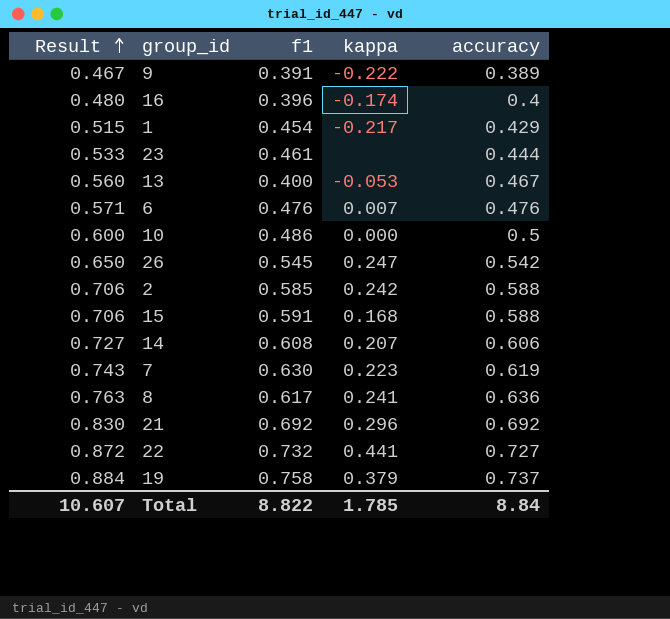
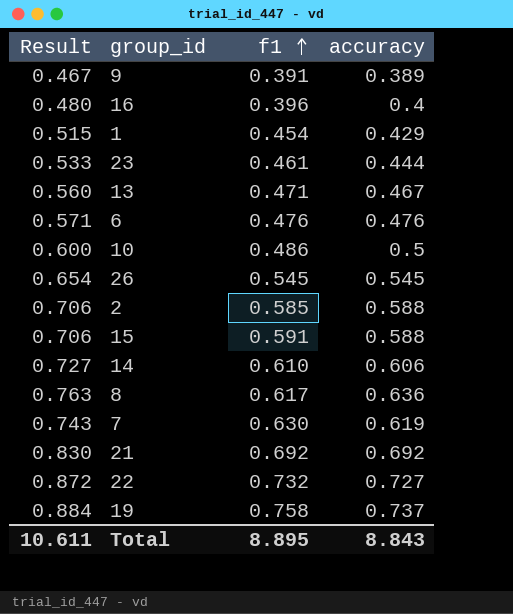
row order: Result ascending -> f1 ascending
column kappa | position: 4 -> none
13 | f1: 0.400 -> 0.471
26 | Result: 0.650 -> 0.654
26 | accuracy: 0.542 -> 0.545
14 | f1: 0.608 -> 0.610
Total | Result: 10.607 -> 10.611
Total | f1: 8.822 -> 8.895
Total | accuracy: 8.84 -> 8.843

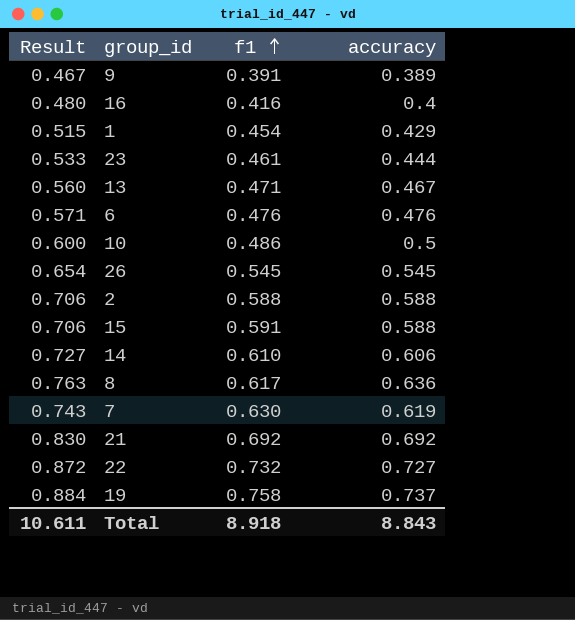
16 | f1: 0.396 -> 0.416
2 | f1: 0.585 -> 0.588
Total | f1: 8.895 -> 8.918

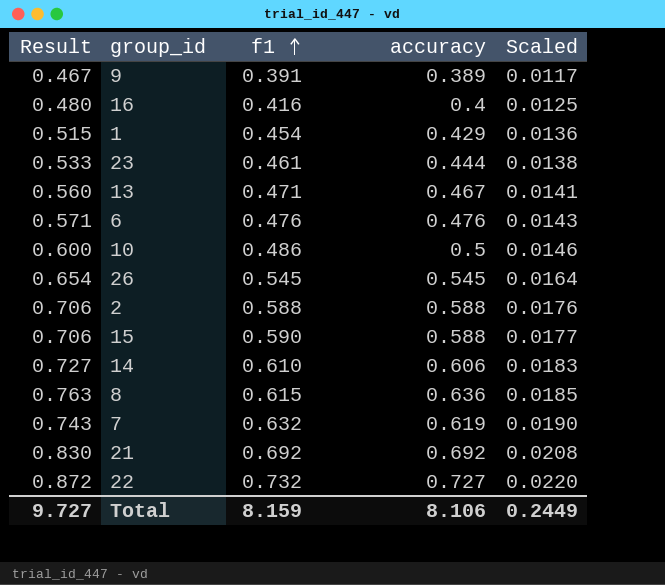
column Scaled | formula: none -> [f1] * 0.03
row 19: 0.884 | 0.758 | 0.737 -> none
15 | f1: 0.591 -> 0.590
8 | f1: 0.617 -> 0.615
7 | f1: 0.630 -> 0.632
Total | Result: 10.611 -> 9.727
Total | f1: 8.918 -> 8.159
Total | accuracy: 8.843 -> 8.106

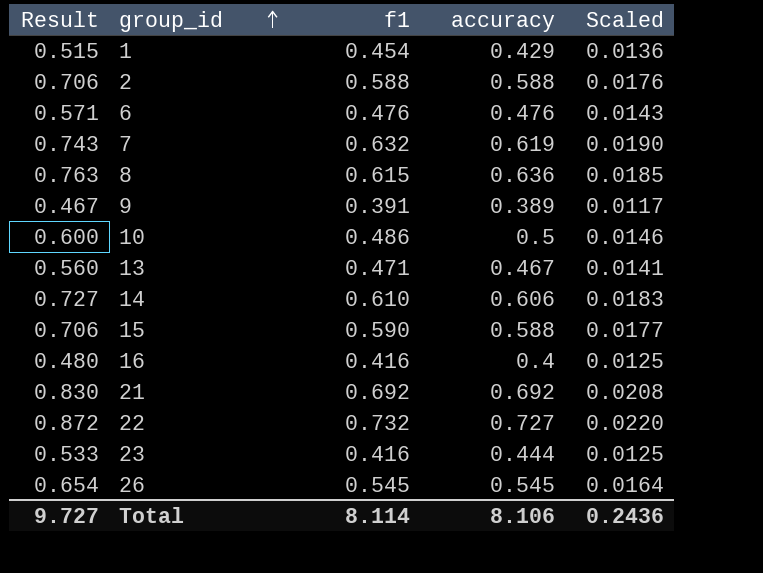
row order: f1 ascending -> group_id ascending
23 | f1: 0.461 -> 0.416
23 | Scaled: 0.0138 -> 0.0125
Total | f1: 8.159 -> 8.114
Total | Scaled: 0.2449 -> 0.2436

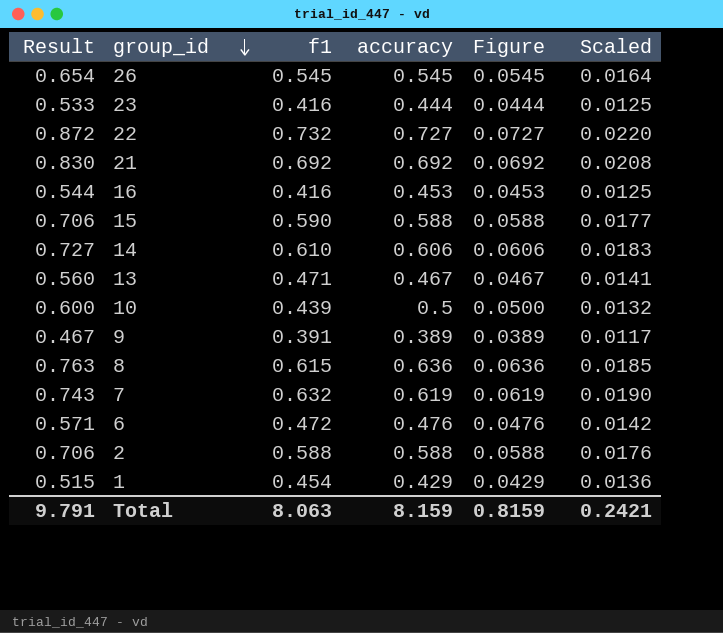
row order: group_id ascending -> group_id descending
column Figure | formula: none -> [accuracy] * 0.1
16 | Result: 0.480 -> 0.544
16 | accuracy: 0.4 -> 0.453
10 | f1: 0.486 -> 0.439
10 | Scaled: 0.0146 -> 0.0132
6 | f1: 0.476 -> 0.472
6 | Scaled: 0.0143 -> 0.0142
Total | Result: 9.727 -> 9.791
Total | f1: 8.114 -> 8.063
Total | accuracy: 8.106 -> 8.159
Total | Scaled: 0.2436 -> 0.2421

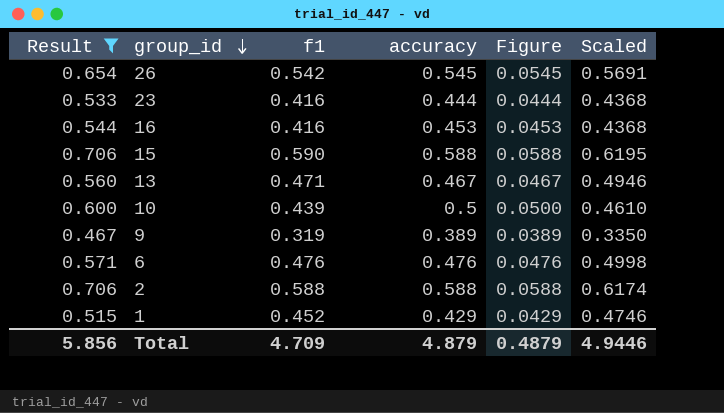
filter: none -> Result <= 0.706
column Scaled | formula: [f1] * 0.03 -> [f1] * 1.05
26 | f1: 0.545 -> 0.542
9 | f1: 0.391 -> 0.319
6 | f1: 0.472 -> 0.476
1 | f1: 0.454 -> 0.452
Total | Result: 9.791 -> 5.856
Total | f1: 8.063 -> 4.709
Total | accuracy: 8.159 -> 4.879
Total | Figure: 0.8159 -> 0.4879
Total | Scaled: 0.2421 -> 4.9446

